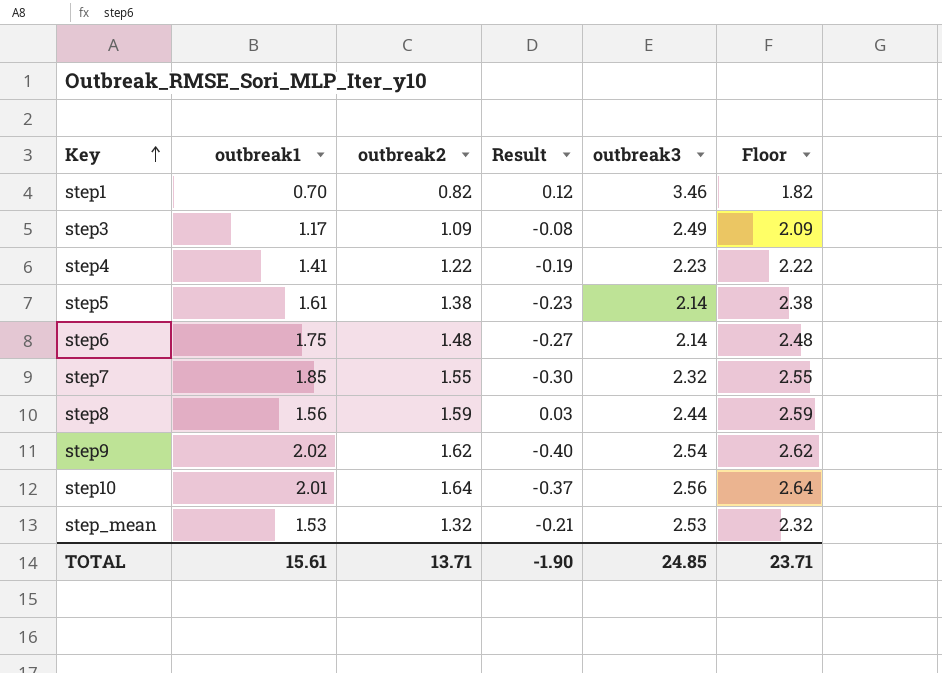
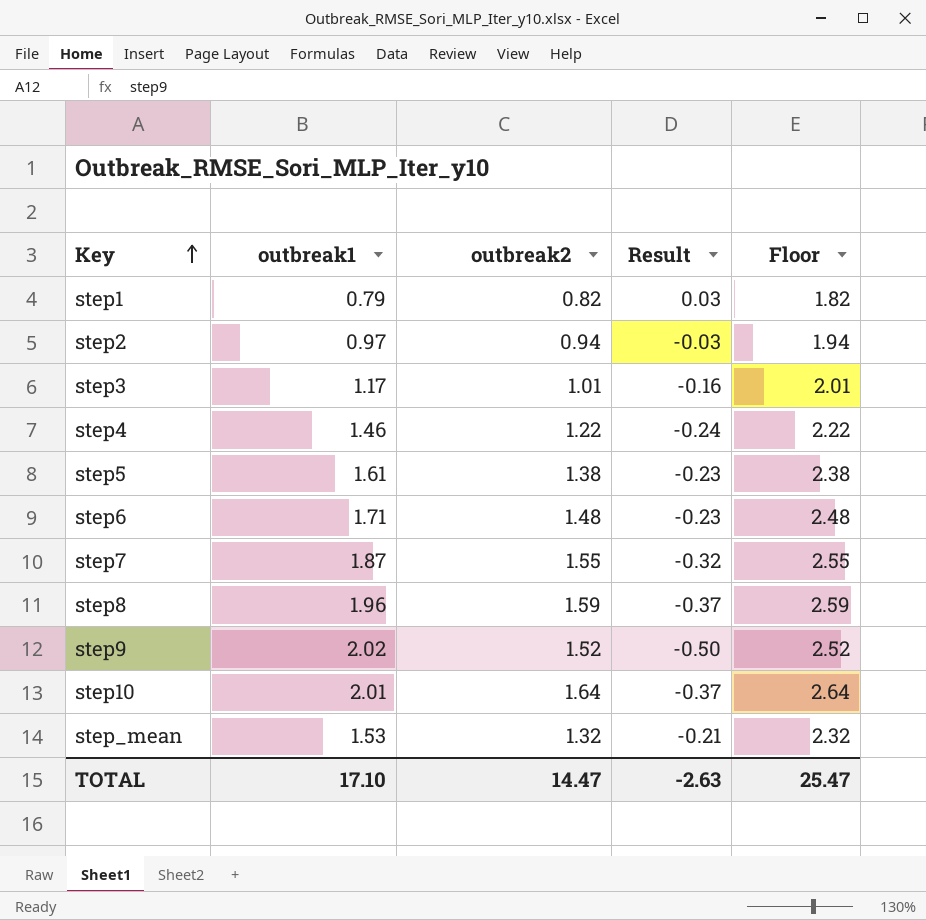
column outbreak3 | position: 5 -> none
step1 | outbreak1: 0.70 -> 0.79
step1 | Result: 0.12 -> 0.03
row step2: none -> 0.97 | 0.94 | -0.03 | 1.94
step3 | outbreak2: 1.09 -> 1.01
step3 | Result: -0.08 -> -0.16
step3 | Floor: 2.09 -> 2.01
step4 | outbreak1: 1.41 -> 1.46
step4 | Result: -0.19 -> -0.24
step6 | outbreak1: 1.75 -> 1.71
step6 | Result: -0.27 -> -0.23
step7 | outbreak1: 1.85 -> 1.87
step7 | Result: -0.30 -> -0.32
step8 | outbreak1: 1.56 -> 1.96
step8 | Result: 0.03 -> -0.37
step9 | outbreak2: 1.62 -> 1.52
step9 | Result: -0.40 -> -0.50
step9 | Floor: 2.62 -> 2.52
TOTAL | outbreak1: 15.61 -> 17.10
TOTAL | outbreak2: 13.71 -> 14.47
TOTAL | Result: -1.90 -> -2.63
TOTAL | Floor: 23.71 -> 25.47

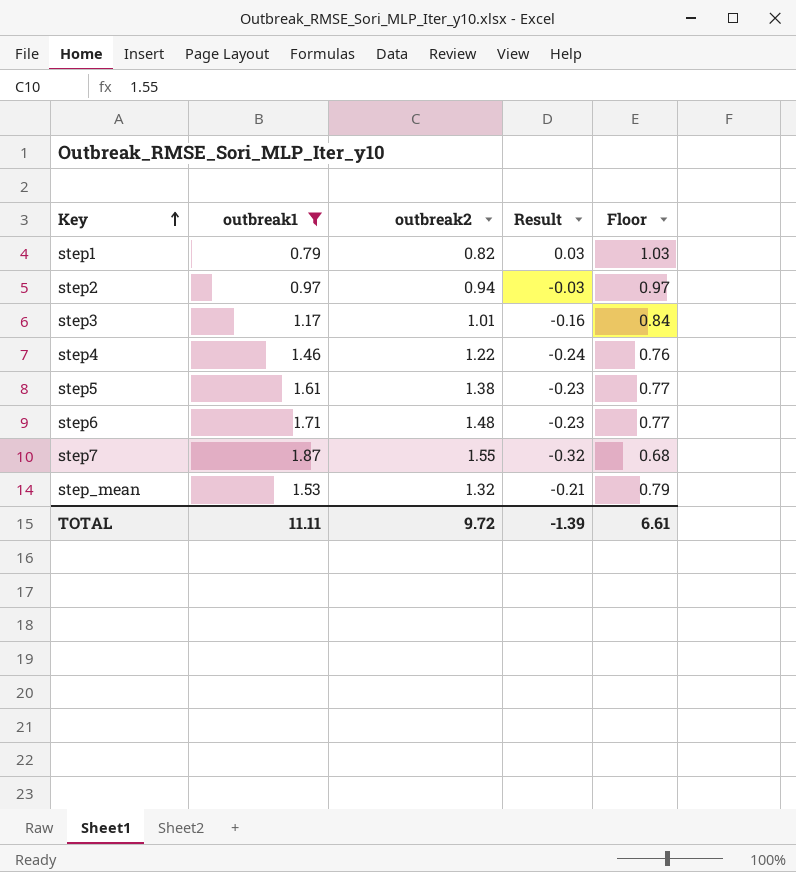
filter: none -> outbreak1 <= 1.87
column Floor | formula: [outbreak2] + 1 -> [Result] + 1
TOTAL | outbreak1: 17.10 -> 11.11
TOTAL | outbreak2: 14.47 -> 9.72
TOTAL | Result: -2.63 -> -1.39
TOTAL | Floor: 25.47 -> 6.61

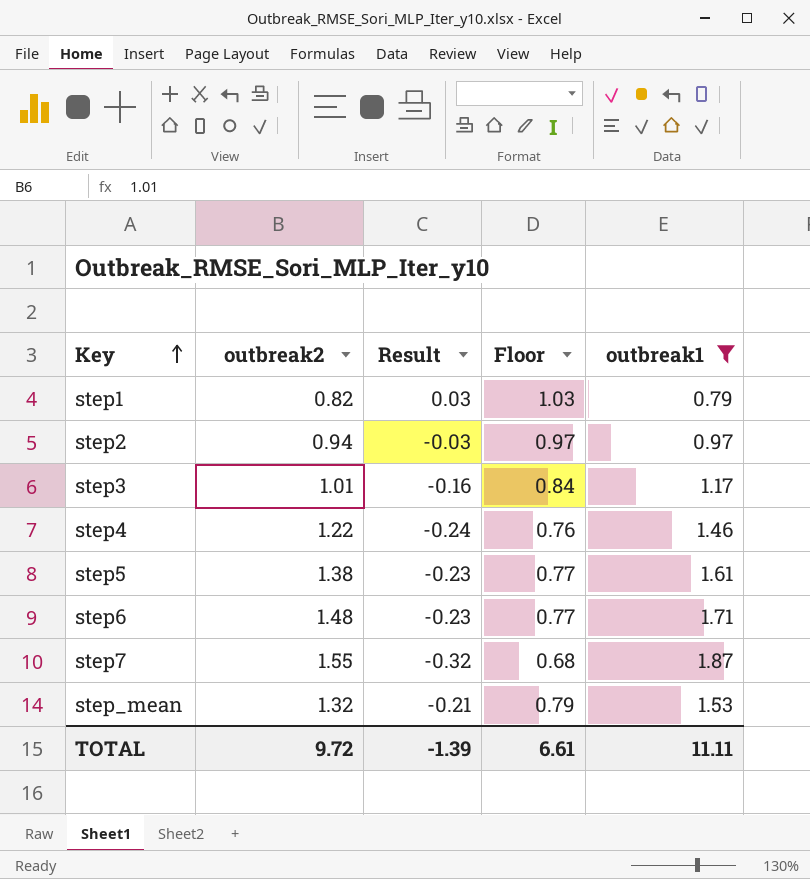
column outbreak1 | position: 2 -> 5

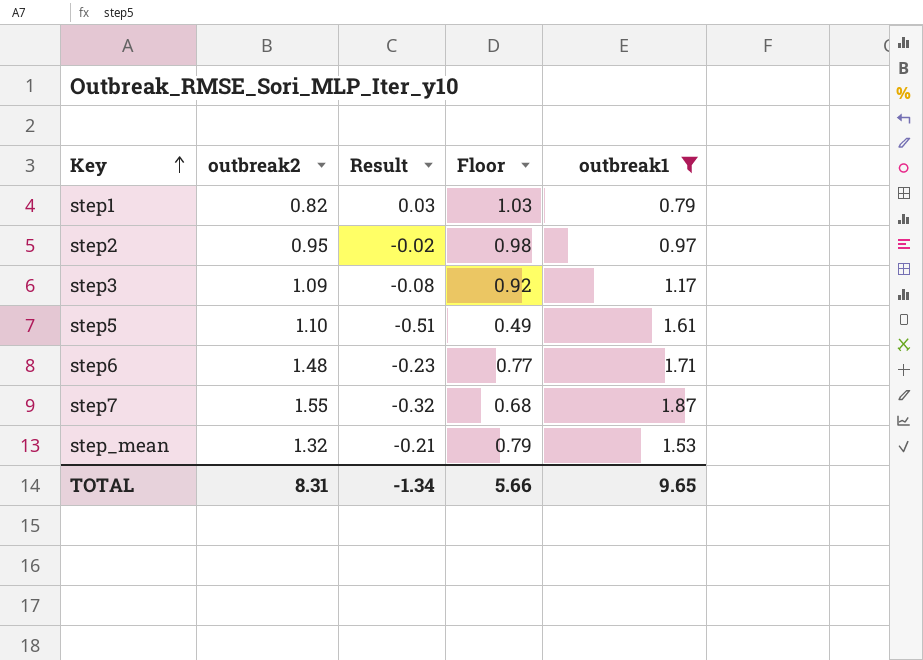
row step4: 1.22 | -0.24 | 0.76 | 1.46 -> none
step2 | outbreak2: 0.94 -> 0.95
step2 | Result: -0.03 -> -0.02
step2 | Floor: 0.97 -> 0.98
step3 | outbreak2: 1.01 -> 1.09
step3 | Result: -0.16 -> -0.08
step3 | Floor: 0.84 -> 0.92
step5 | outbreak2: 1.38 -> 1.10
step5 | Result: -0.23 -> -0.51
step5 | Floor: 0.77 -> 0.49
TOTAL | outbreak2: 9.72 -> 8.31
TOTAL | Result: -1.39 -> -1.34
TOTAL | Floor: 6.61 -> 5.66
TOTAL | outbreak1: 11.11 -> 9.65

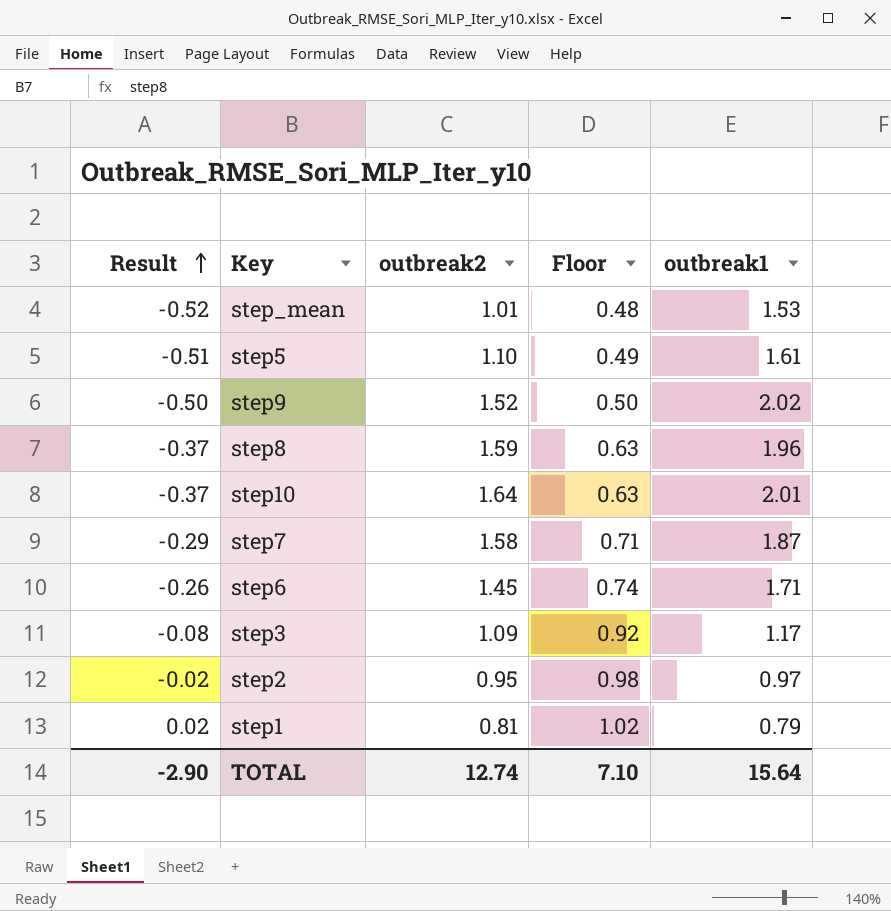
filter: outbreak1 <= 1.87 -> none
row order: Key ascending -> Result ascending
column Result | position: 3 -> 1
step_mean | Result: -0.21 -> -0.52
step_mean | outbreak2: 1.32 -> 1.01
step_mean | Floor: 0.79 -> 0.48
step7 | Result: -0.32 -> -0.29
step7 | outbreak2: 1.55 -> 1.58
step7 | Floor: 0.68 -> 0.71
step6 | Result: -0.23 -> -0.26
step6 | outbreak2: 1.48 -> 1.45
step6 | Floor: 0.77 -> 0.74
step1 | Result: 0.03 -> 0.02
step1 | outbreak2: 0.82 -> 0.81
step1 | Floor: 1.03 -> 1.02
TOTAL | Result: -1.34 -> -2.90
TOTAL | outbreak2: 8.31 -> 12.74
TOTAL | Floor: 5.66 -> 7.10
TOTAL | outbreak1: 9.65 -> 15.64

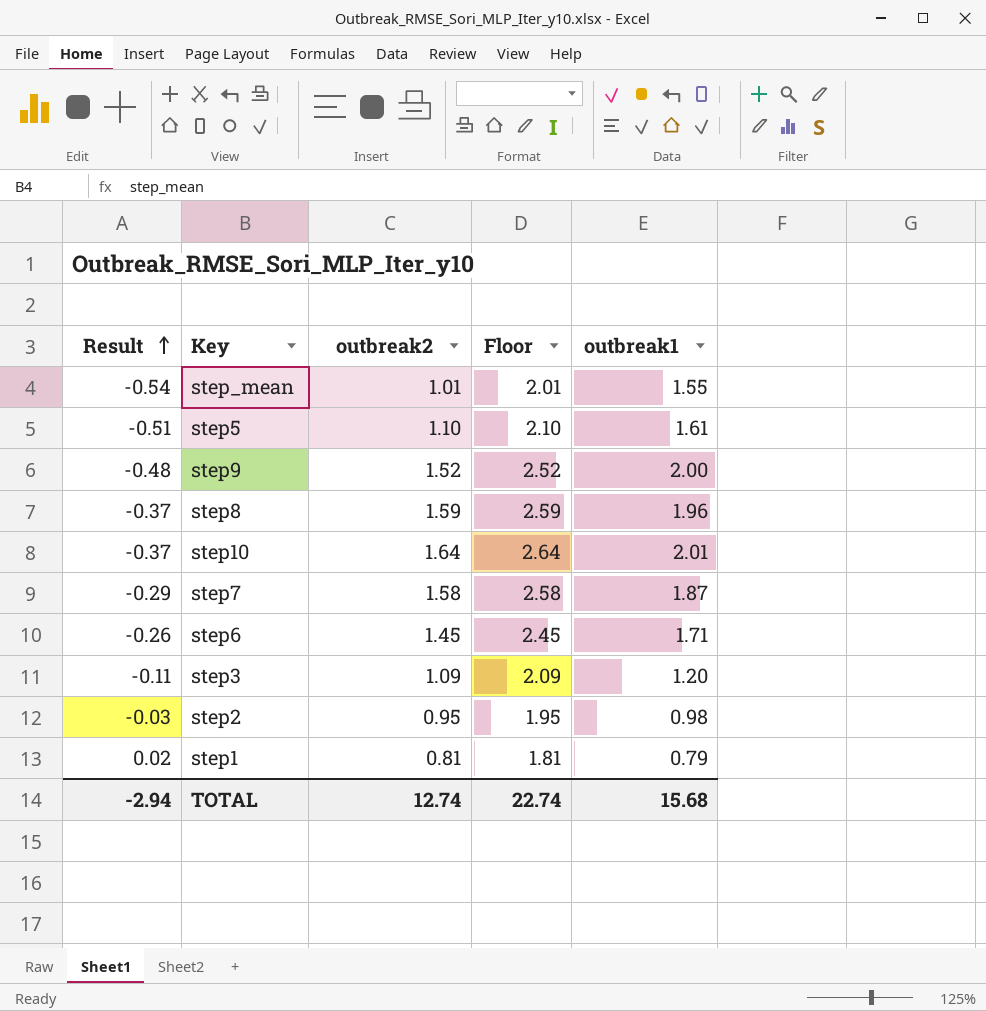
column Floor | formula: [Result] + 1 -> [outbreak2] + 1
step_mean | Result: -0.52 -> -0.54
step_mean | outbreak1: 1.53 -> 1.55
step9 | Result: -0.50 -> -0.48
step9 | outbreak1: 2.02 -> 2.00
step3 | Result: -0.08 -> -0.11
step3 | outbreak1: 1.17 -> 1.20
step2 | Result: -0.02 -> -0.03
step2 | outbreak1: 0.97 -> 0.98
TOTAL | Result: -2.90 -> -2.94
TOTAL | Floor: 7.10 -> 22.74
TOTAL | outbreak1: 15.64 -> 15.68

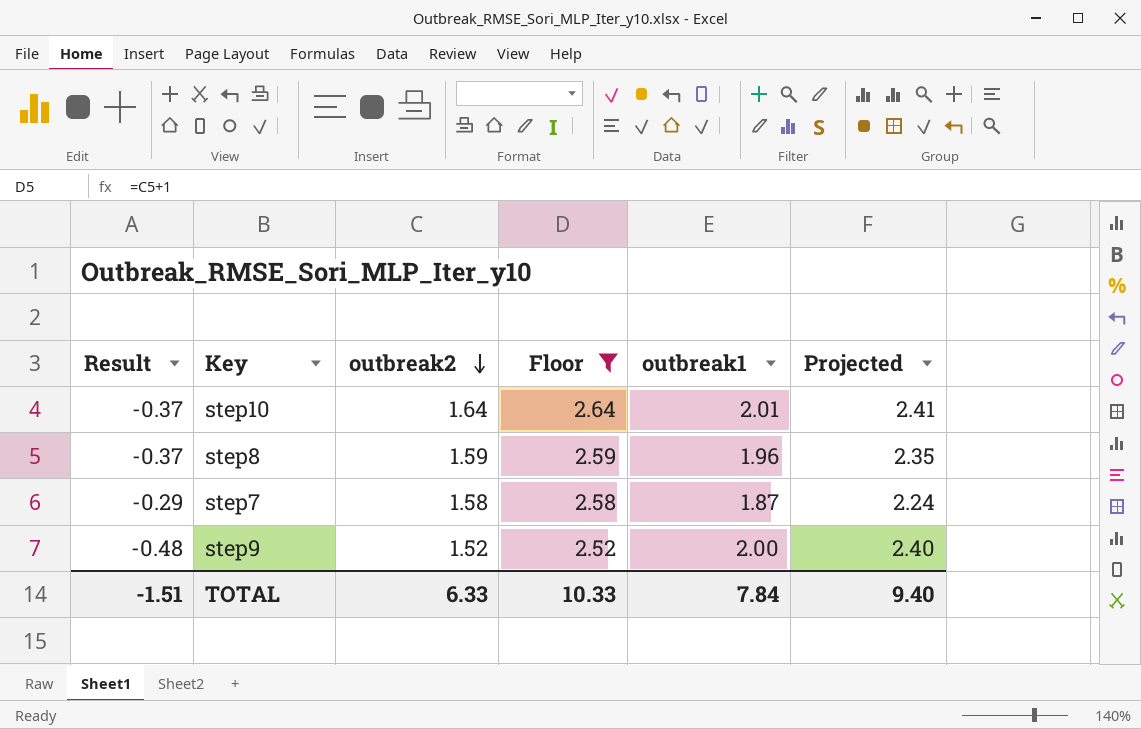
filter: none -> Floor >= 2.52
row order: Result ascending -> outbreak2 descending
column Projected | formula: none -> [outbreak1] * 1.2
TOTAL | Result: -2.94 -> -1.51
TOTAL | outbreak2: 12.74 -> 6.33
TOTAL | Floor: 22.74 -> 10.33
TOTAL | outbreak1: 15.68 -> 7.84

